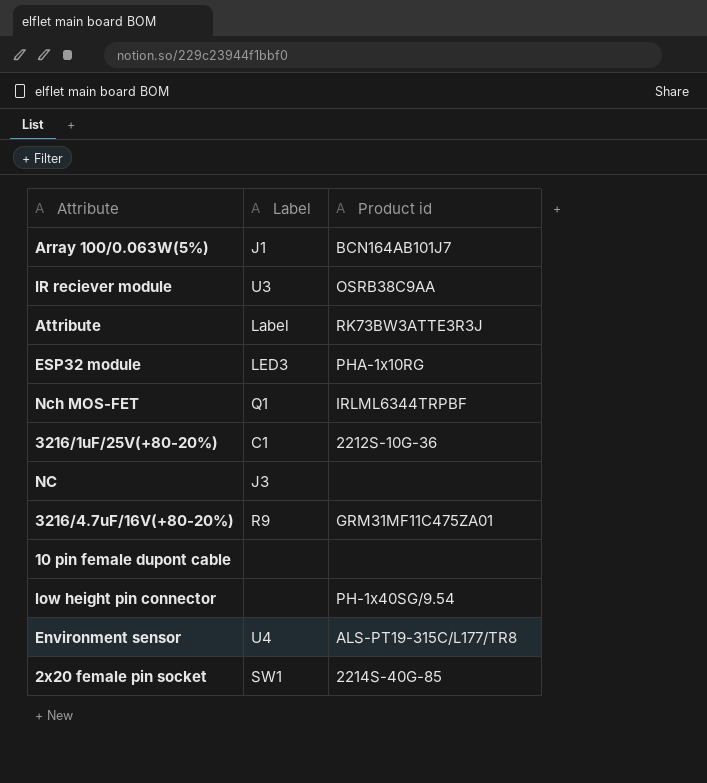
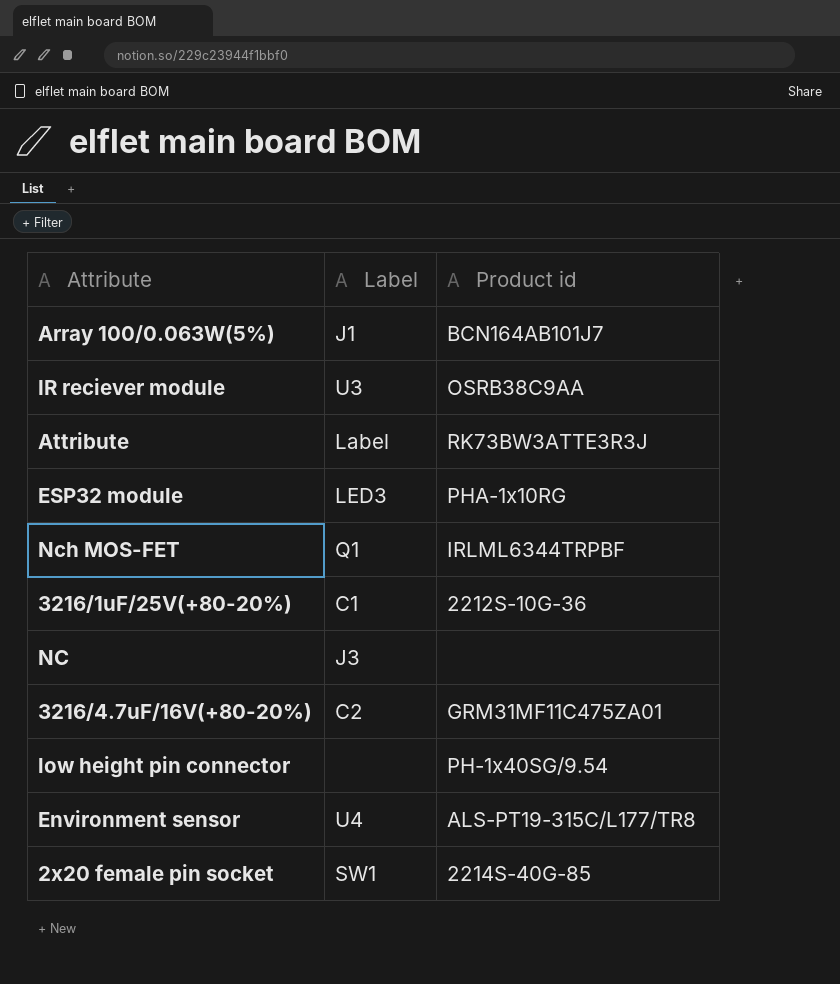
row 10 pin female dupont cable: none | none -> none
3216/4.7uF/16V(+80-20%) | Label: R9 -> C2

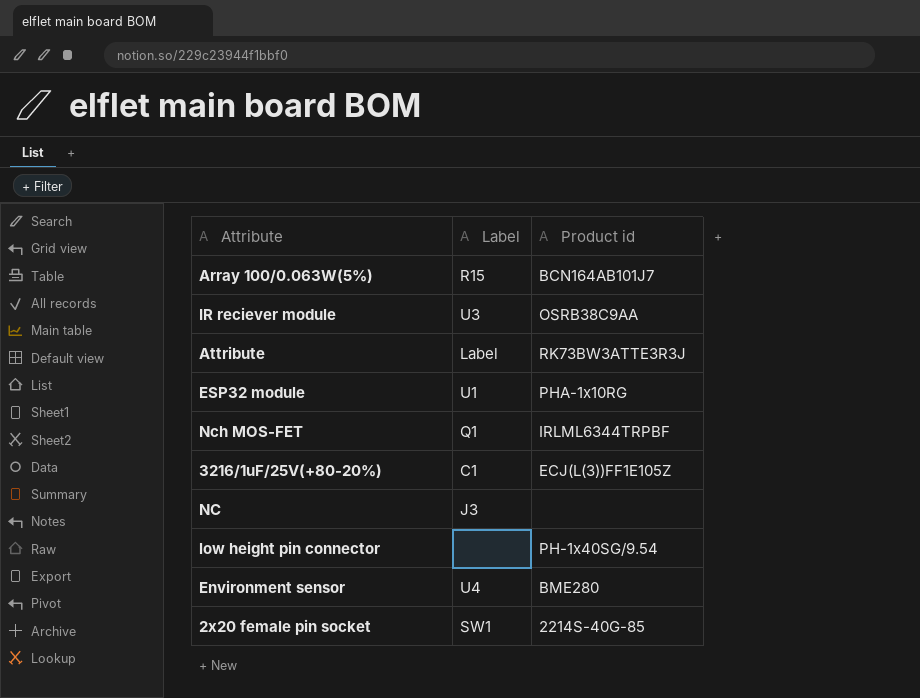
row 3216/4.7uF/16V(+80-20%): C2 | GRM31MF11C475ZA01 -> none
Array 100/0.063W(5%) | Label: J1 -> R15
ESP32 module | Label: LED3 -> U1
3216/1uF/25V(+80-20%) | Product id: 2212S-10G-36 -> ECJ(L(3))FF1E105Z
Environment sensor | Product id: ALS-PT19-315C/L177/TR8 -> BME280

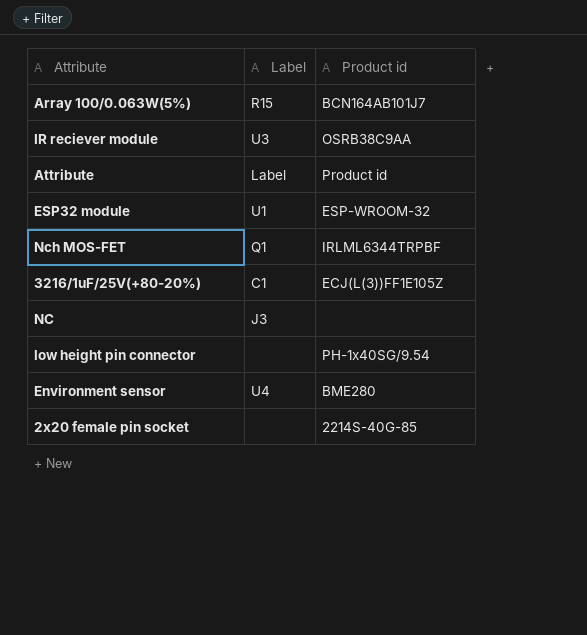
Attribute | Product id: RK73BW3ATTE3R3J -> Product id
ESP32 module | Product id: PHA-1x10RG -> ESP-WROOM-32
2x20 female pin socket | Label: SW1 -> none

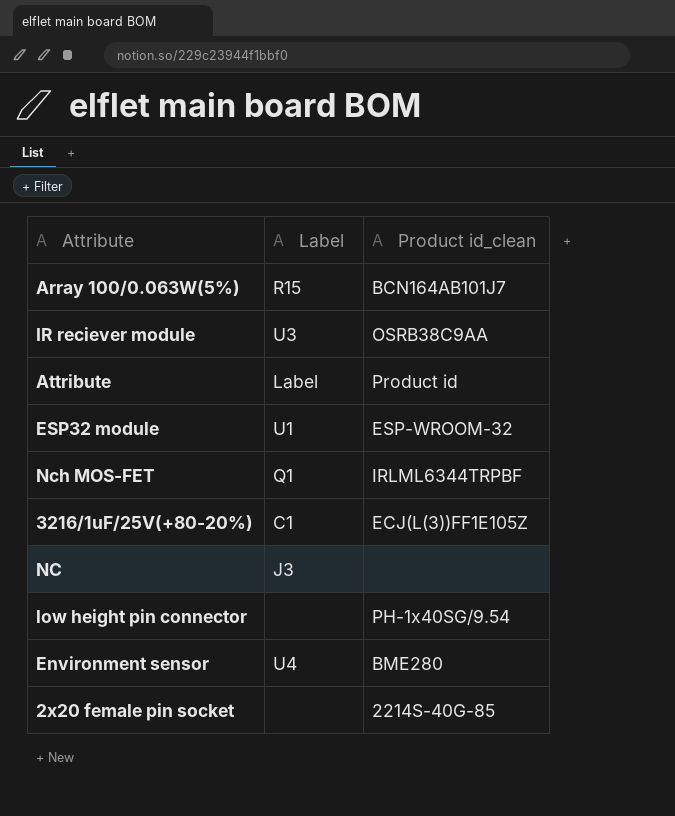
column name: Product id -> Product id_clean

